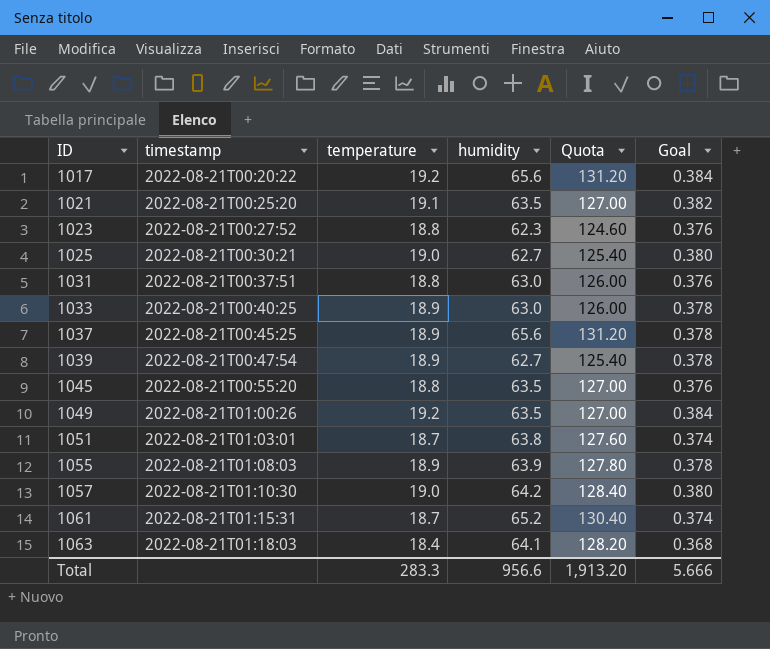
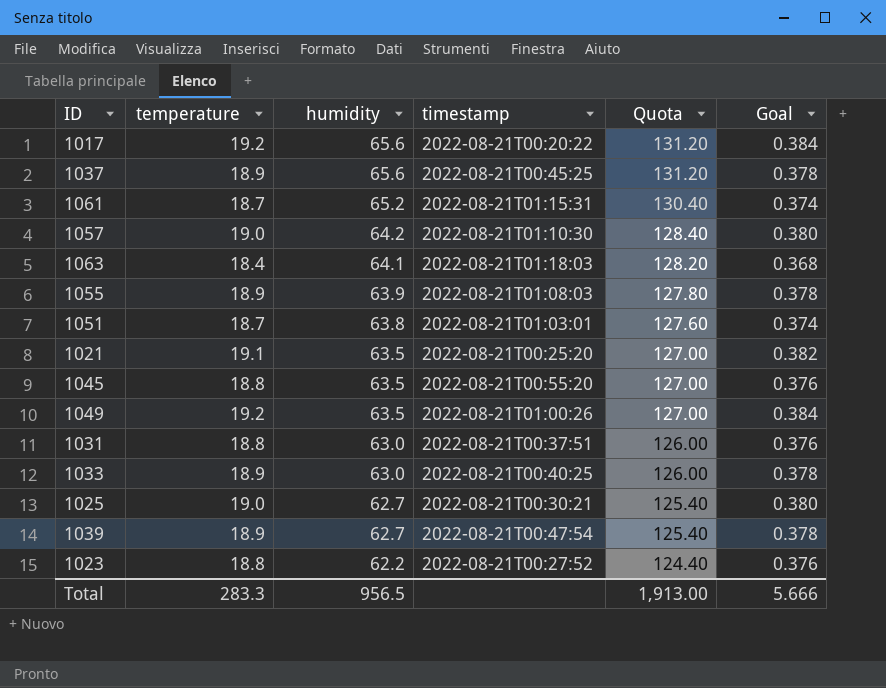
row order: ID ascending -> humidity descending
column timestamp | position: 2 -> 4
1023 | humidity: 62.3 -> 62.2
1023 | Quota: 124.60 -> 124.40
Total | humidity: 956.6 -> 956.5
Total | Quota: 1,913.20 -> 1,913.00

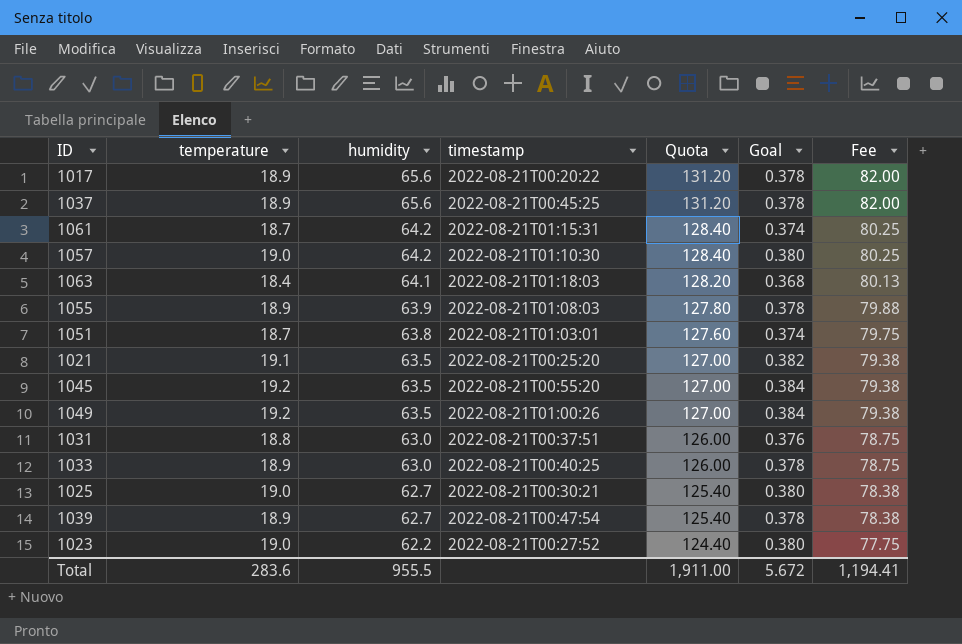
column Fee | formula: none -> [humidity] * 1.25
1017 | temperature: 19.2 -> 18.9
1017 | Goal: 0.384 -> 0.378
1061 | humidity: 65.2 -> 64.2
1061 | Quota: 130.40 -> 128.40
1045 | temperature: 18.8 -> 19.2
1045 | Goal: 0.376 -> 0.384
1023 | temperature: 18.8 -> 19.0
1023 | Goal: 0.376 -> 0.380
Total | temperature: 283.3 -> 283.6
Total | humidity: 956.5 -> 955.5
Total | Quota: 1,913.00 -> 1,911.00
Total | Goal: 5.666 -> 5.672

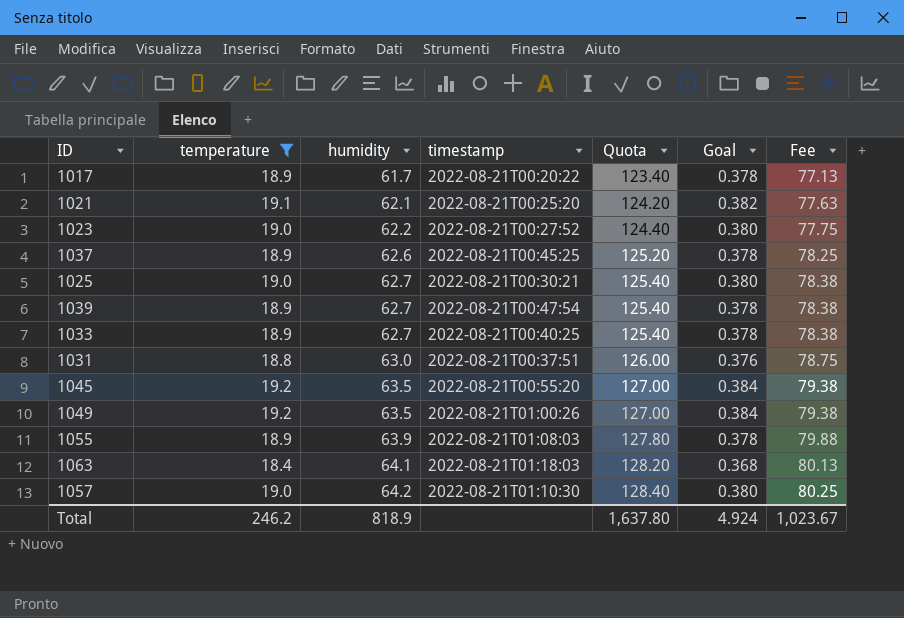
filter: none -> temperature != 18.7
row order: humidity descending -> humidity ascending
1017 | humidity: 65.6 -> 61.7
1017 | Quota: 131.20 -> 123.40
1017 | Fee: 82.00 -> 77.13
1021 | humidity: 63.5 -> 62.1
1021 | Quota: 127.00 -> 124.20
1021 | Fee: 79.38 -> 77.63
1037 | humidity: 65.6 -> 62.6
1037 | Quota: 131.20 -> 125.20
1037 | Fee: 82.00 -> 78.25
1033 | humidity: 63.0 -> 62.7
1033 | Quota: 126.00 -> 125.40
1033 | Fee: 78.75 -> 78.38
Total | temperature: 283.6 -> 246.2
Total | humidity: 955.5 -> 818.9
Total | Quota: 1,911.00 -> 1,637.80
Total | Goal: 5.672 -> 4.924
Total | Fee: 1,194.41 -> 1,023.67

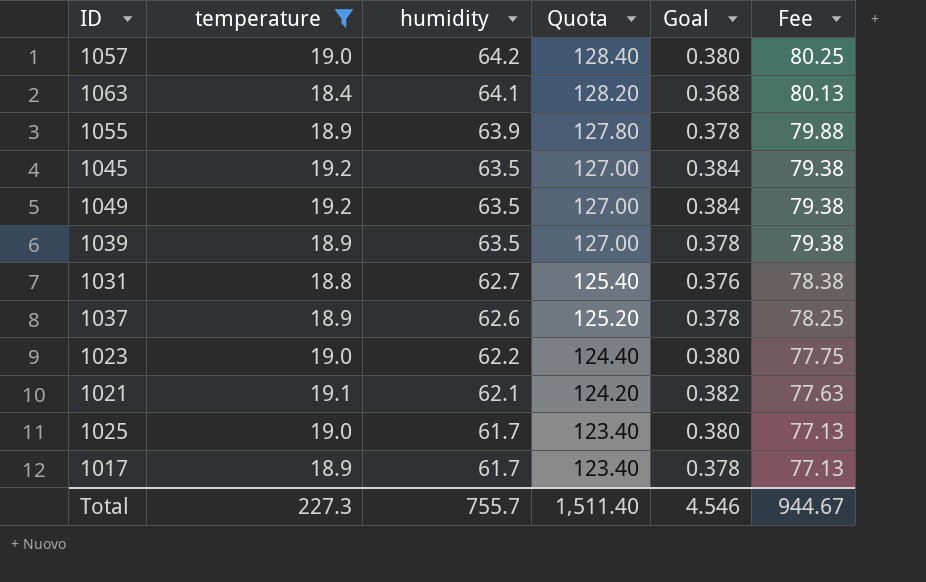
row order: humidity ascending -> humidity descending
column timestamp | position: 4 -> none
row 1033: 18.9 | 62.7 | 2022-08-21T00:40:25 | 125.40 | 0.378 | 78.38 -> none
1039 | humidity: 62.7 -> 63.5
1039 | Quota: 125.40 -> 127.00
1039 | Fee: 78.38 -> 79.38
1031 | humidity: 63.0 -> 62.7
1031 | Quota: 126.00 -> 125.40
1031 | Fee: 78.75 -> 78.38
1025 | humidity: 62.7 -> 61.7
1025 | Quota: 125.40 -> 123.40
1025 | Fee: 78.38 -> 77.13
Total | temperature: 246.2 -> 227.3
Total | humidity: 818.9 -> 755.7
Total | Quota: 1,637.80 -> 1,511.40
Total | Goal: 4.924 -> 4.546
Total | Fee: 1,023.67 -> 944.67

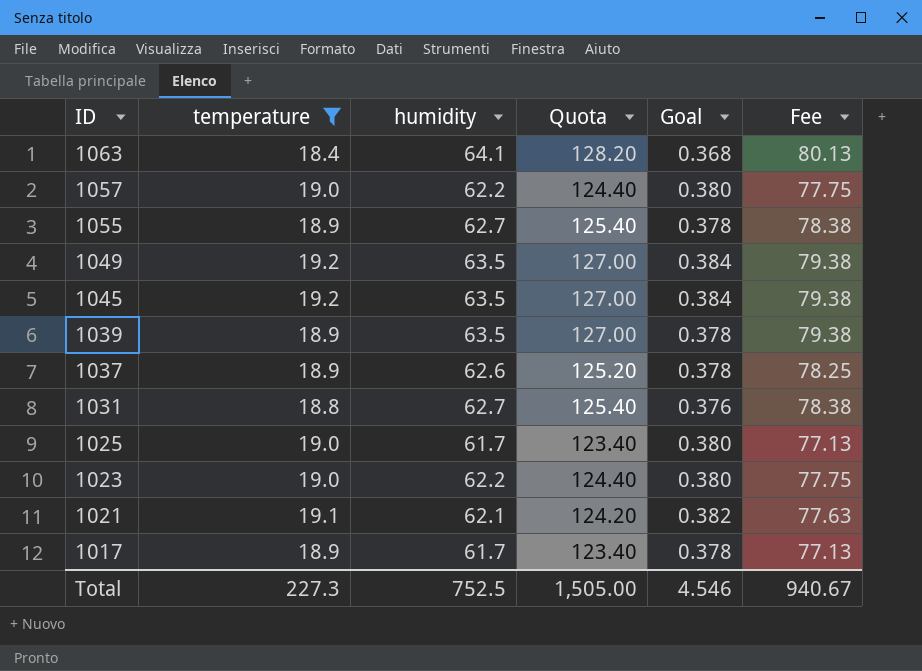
row order: humidity descending -> ID descending
1057 | humidity: 64.2 -> 62.2
1057 | Quota: 128.40 -> 124.40
1057 | Fee: 80.25 -> 77.75
1055 | humidity: 63.9 -> 62.7
1055 | Quota: 127.80 -> 125.40
1055 | Fee: 79.88 -> 78.38
Total | humidity: 755.7 -> 752.5
Total | Quota: 1,511.40 -> 1,505.00
Total | Fee: 944.67 -> 940.67

